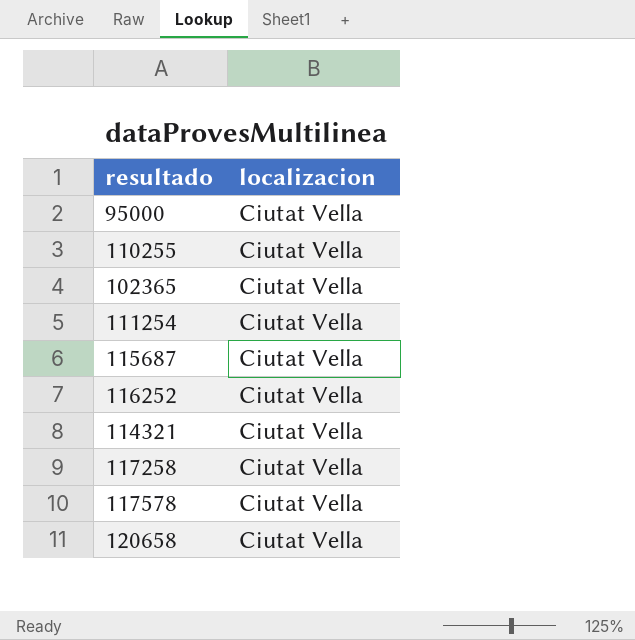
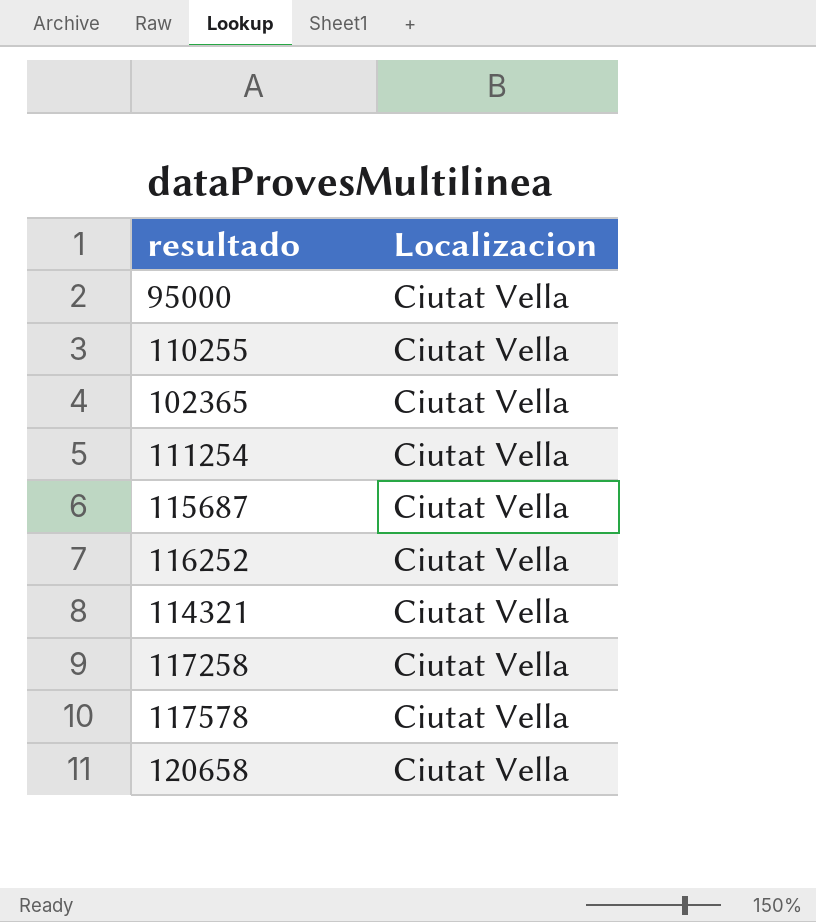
column name: localizacion -> Localizacion

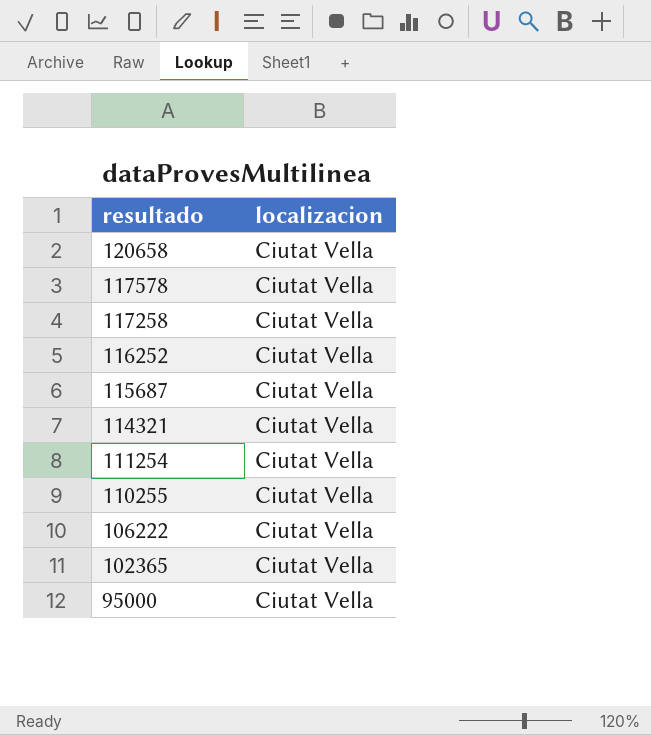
row order: none -> resultado descending
column name: Localizacion -> localizacion
row 106222: none -> Ciutat Vella

